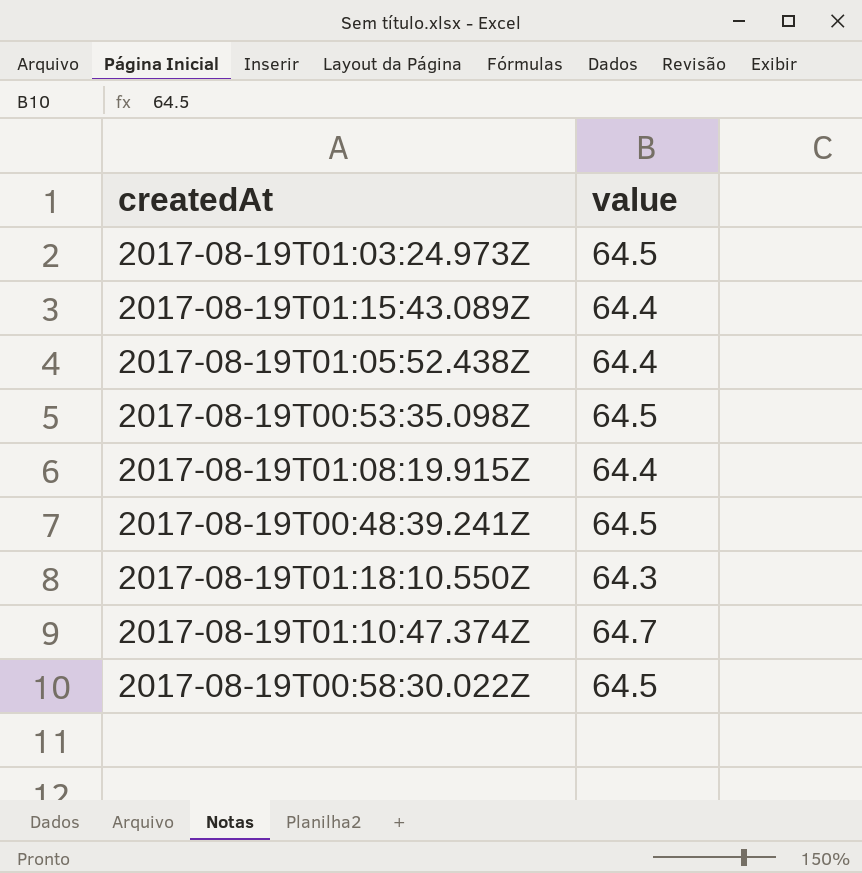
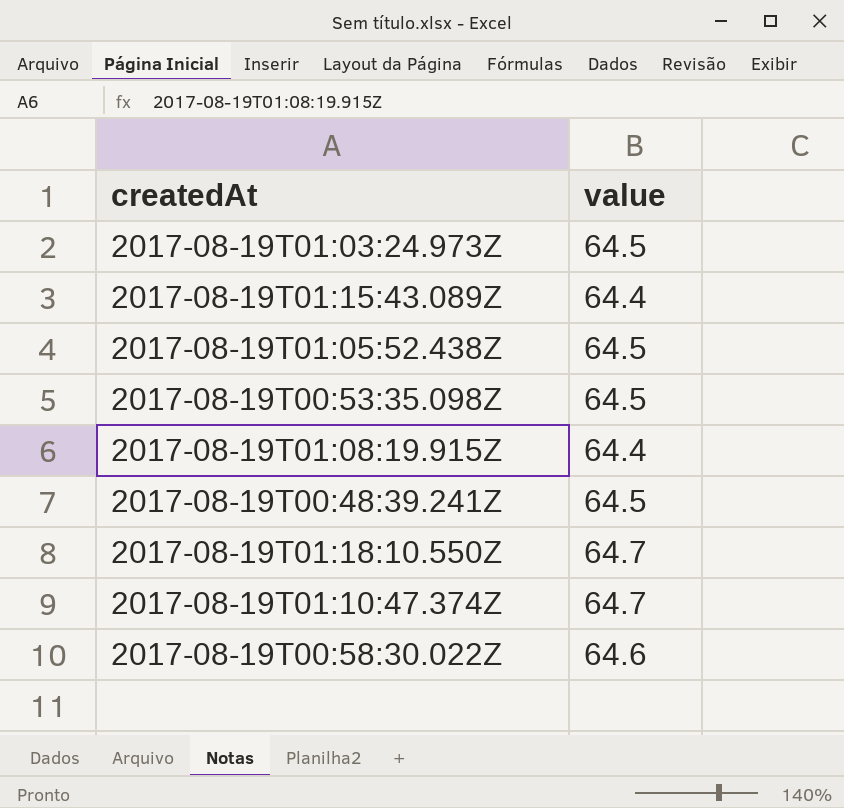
2017-08-19T01:05:52.438Z | value: 64.4 -> 64.5
2017-08-19T01:18:10.550Z | value: 64.3 -> 64.7
2017-08-19T00:58:30.022Z | value: 64.5 -> 64.6

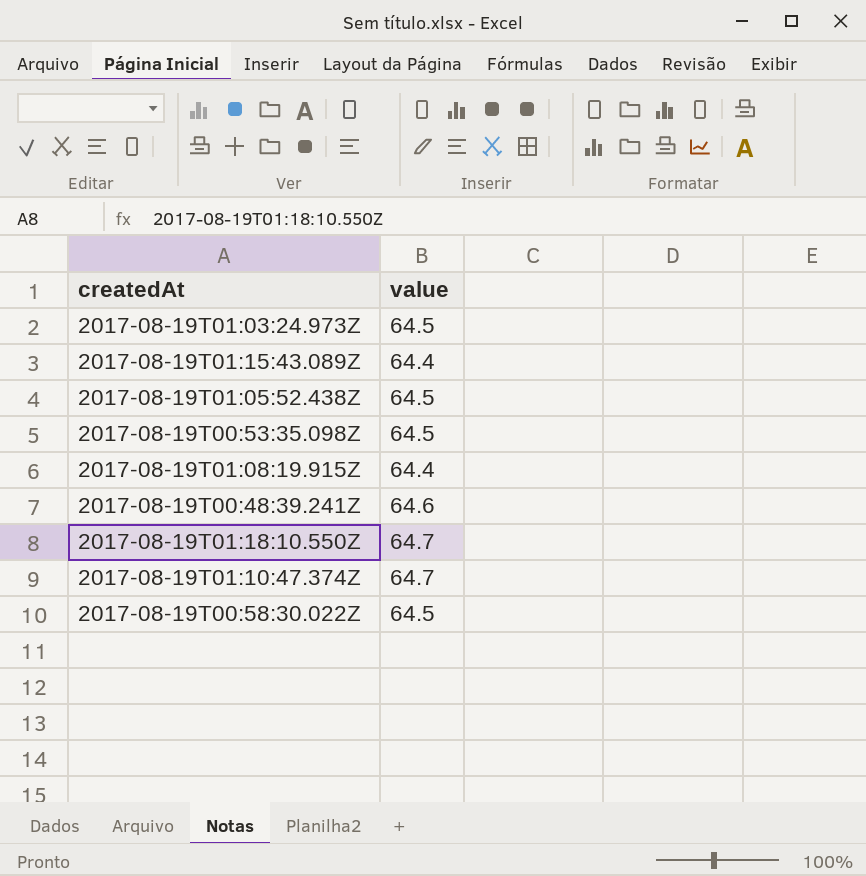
2017-08-19T00:48:39.241Z | value: 64.5 -> 64.6
2017-08-19T00:58:30.022Z | value: 64.6 -> 64.5

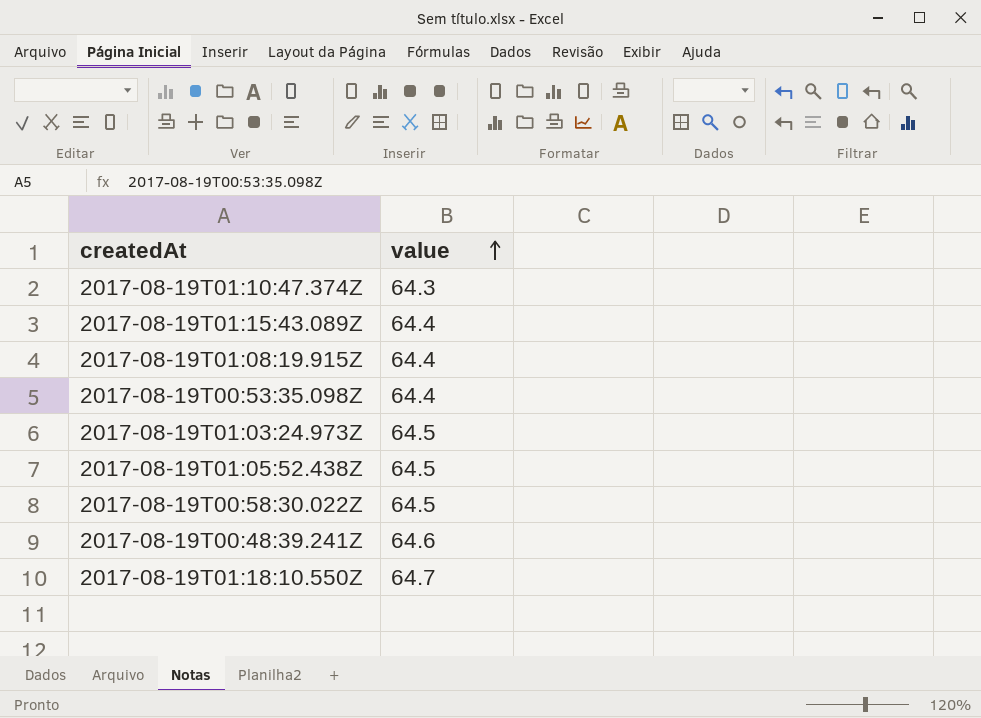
row order: none -> value ascending
2017-08-19T01:10:47.374Z | value: 64.7 -> 64.3
2017-08-19T00:53:35.098Z | value: 64.5 -> 64.4

